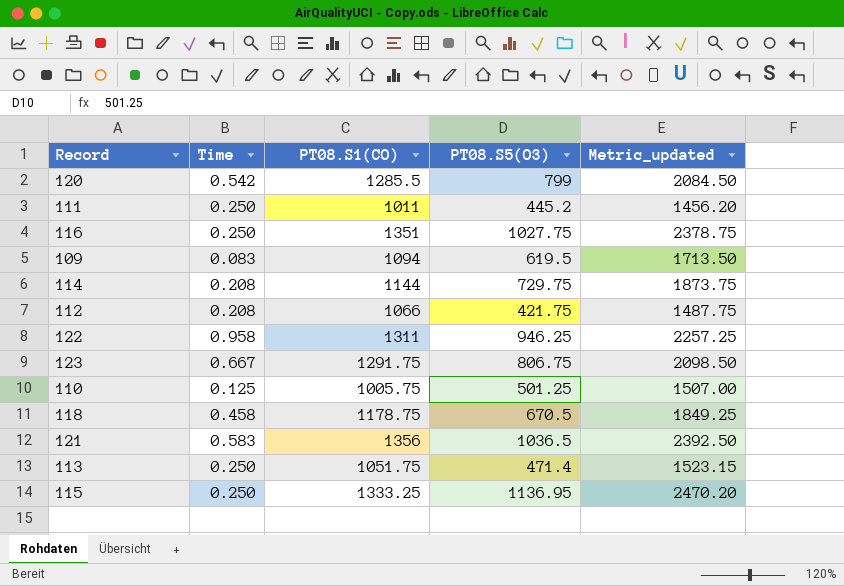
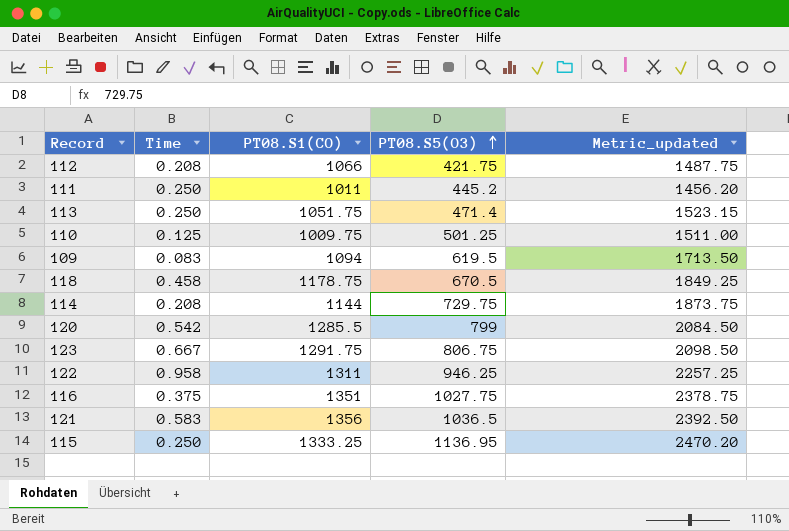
row order: none -> PT08.S5(O3) ascending
110 | PT08.S1(CO): 1005.75 -> 1009.75
110 | Metric_updated: 1507.00 -> 1511.00
116 | Time: 0.250 -> 0.375

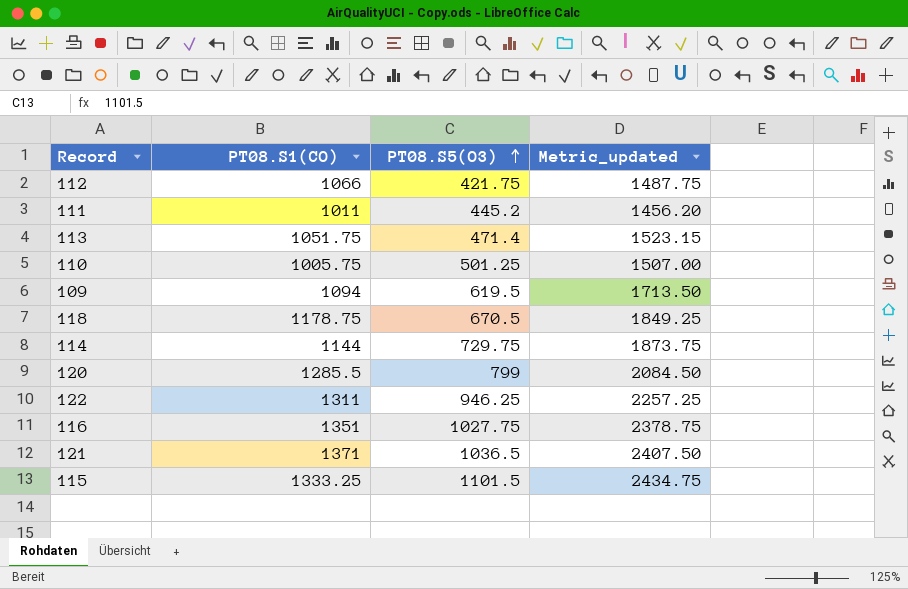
column Time | position: 2 -> none
row 123: 0.667 | 1291.75 | 806.75 | 2098.50 -> none
110 | PT08.S1(CO): 1009.75 -> 1005.75
110 | Metric_updated: 1511.00 -> 1507.00
121 | PT08.S1(CO): 1356 -> 1371
121 | Metric_updated: 2392.50 -> 2407.50
115 | PT08.S5(O3): 1136.95 -> 1101.5
115 | Metric_updated: 2470.20 -> 2434.75

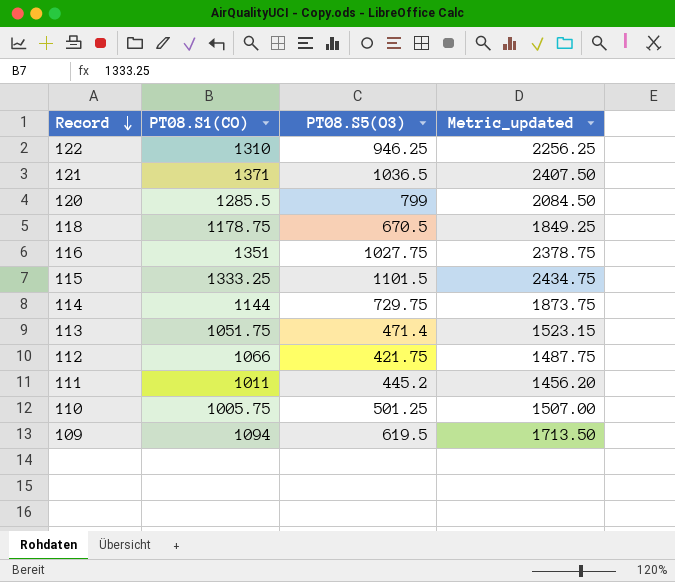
row order: PT08.S5(O3) ascending -> Record descending
122 | PT08.S1(CO): 1311 -> 1310
122 | Metric_updated: 2257.25 -> 2256.25

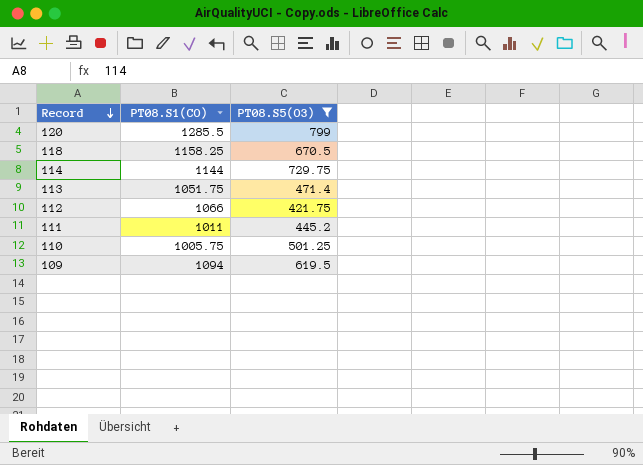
filter: none -> PT08.S5(O3) <= 799
column Metric_updated | formula: [PT08.S1(CO)] + [PT08.S5(O3)] -> none
118 | PT08.S1(CO): 1178.75 -> 1158.25

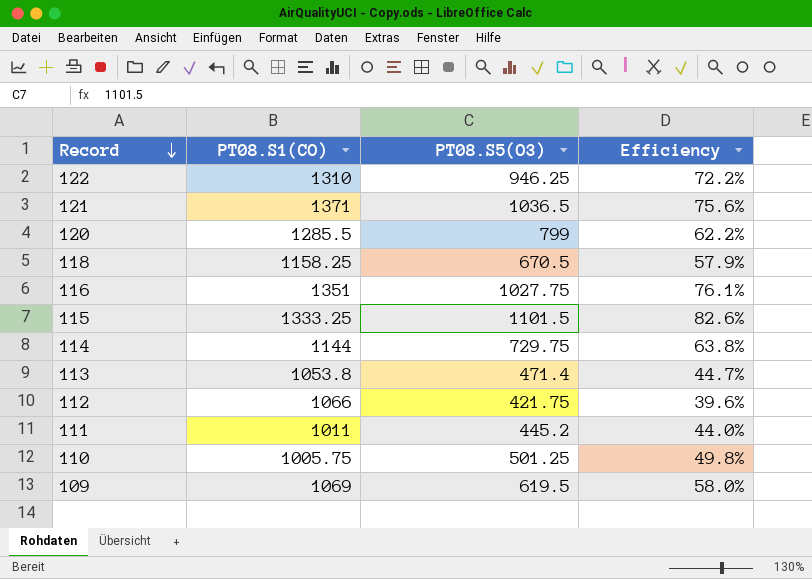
filter: PT08.S5(O3) <= 799 -> none
column Efficiency | formula: none -> [PT08.S5(O3)] / [PT08.S1(CO)]
113 | PT08.S1(CO): 1051.75 -> 1053.8
109 | PT08.S1(CO): 1094 -> 1069

